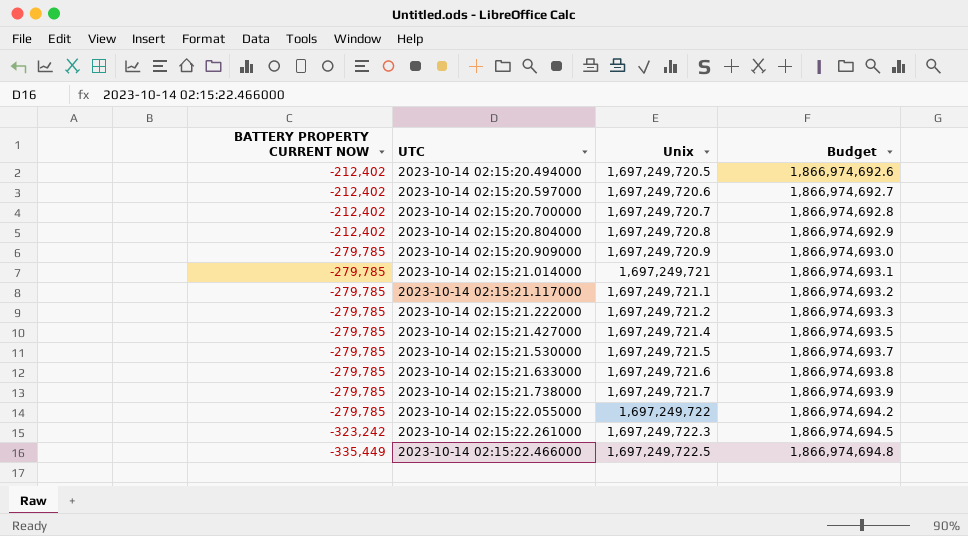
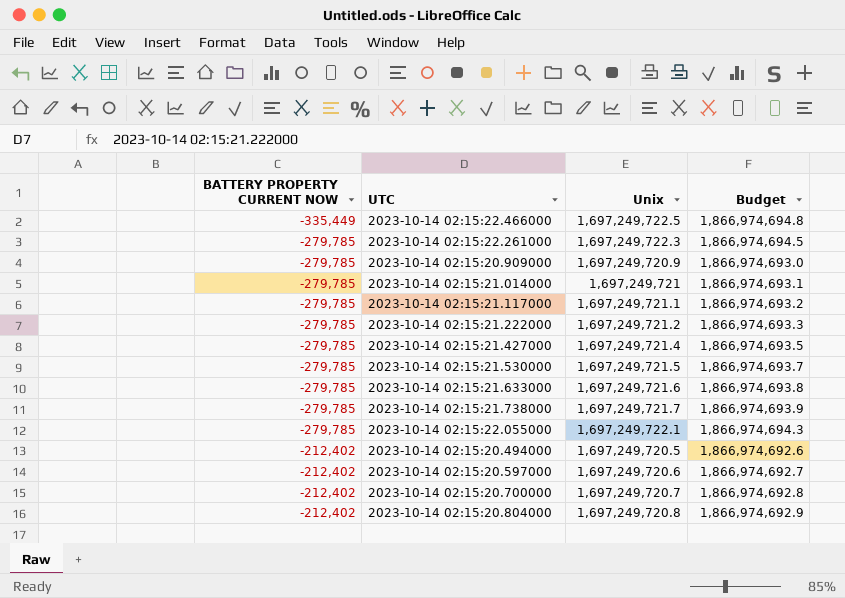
row order: BATTERY PROPERTY CURRENT NOW descending -> BATTERY PROPERTY CURRENT NOW ascending
2023-10-14 02:15:22.261000 | BATTERY PROPERTY CURRENT NOW: -323,242 -> -279,785
2023-10-14 02:15:22.055000 | Unix: 1,697,249,722 -> 1,697,249,722.1
2023-10-14 02:15:22.055000 | Budget: 1,866,974,694.2 -> 1,866,974,694.3

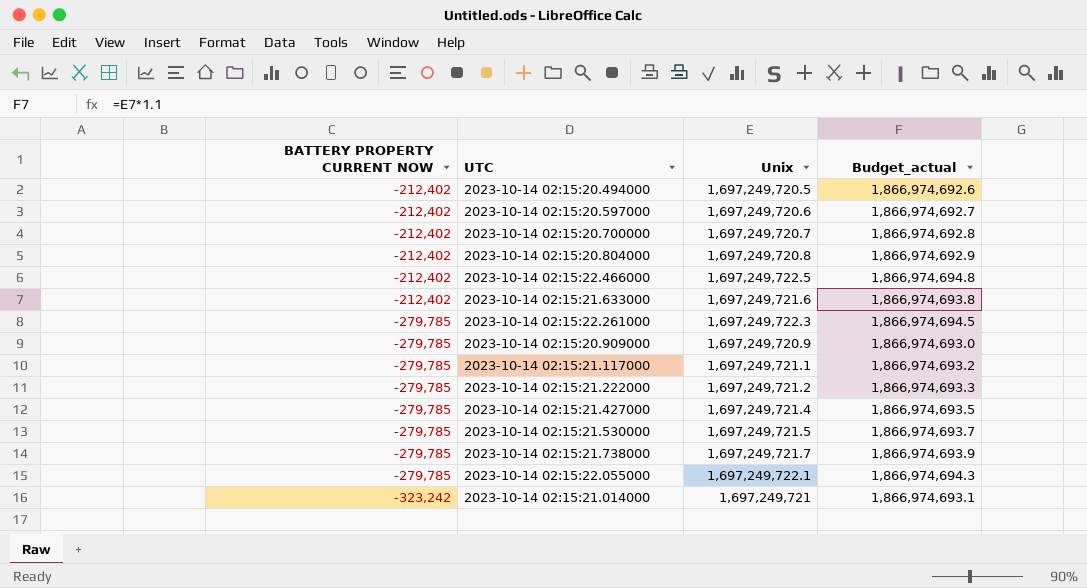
row order: BATTERY PROPERTY CURRENT NOW ascending -> BATTERY PROPERTY CURRENT NOW descending
column name: Budget -> Budget_actual
2023-10-14 02:15:22.466000 | BATTERY PROPERTY CURRENT NOW: -335,449 -> -212,402
2023-10-14 02:15:21.633000 | BATTERY PROPERTY CURRENT NOW: -279,785 -> -212,402
2023-10-14 02:15:21.014000 | BATTERY PROPERTY CURRENT NOW: -279,785 -> -323,242

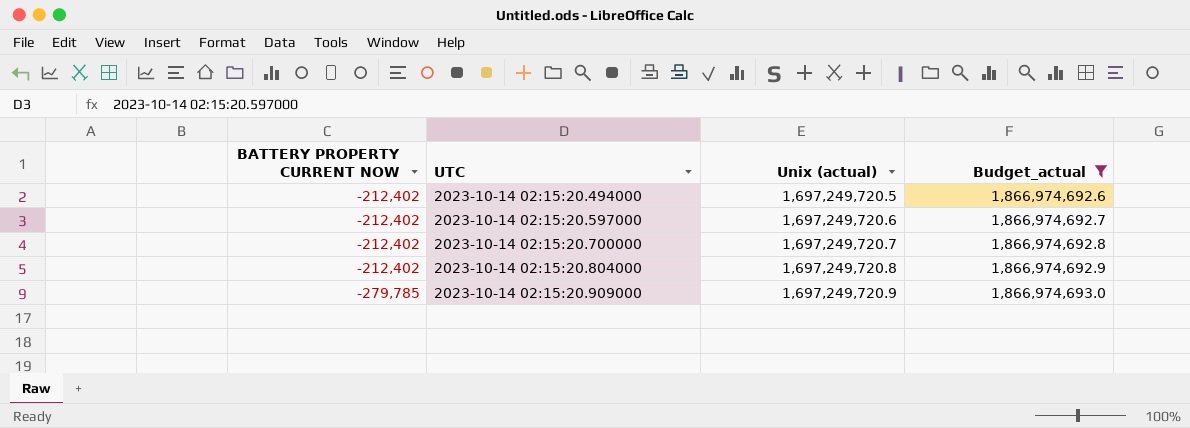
filter: none -> Budget_actual <= 1,866,974,693.0
column name: Unix -> Unix (actual)

